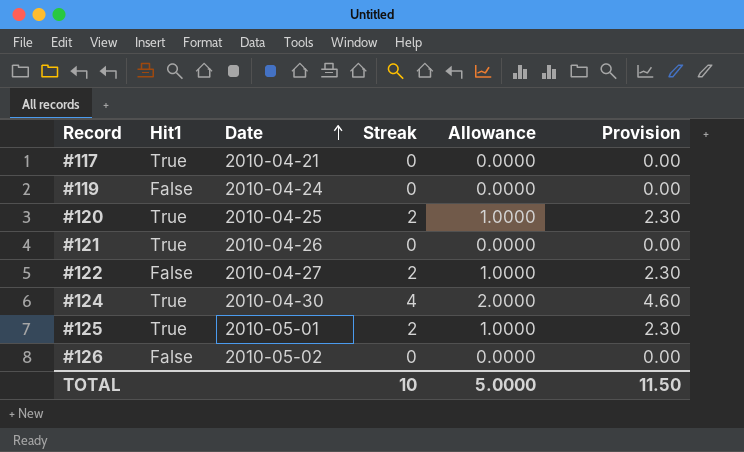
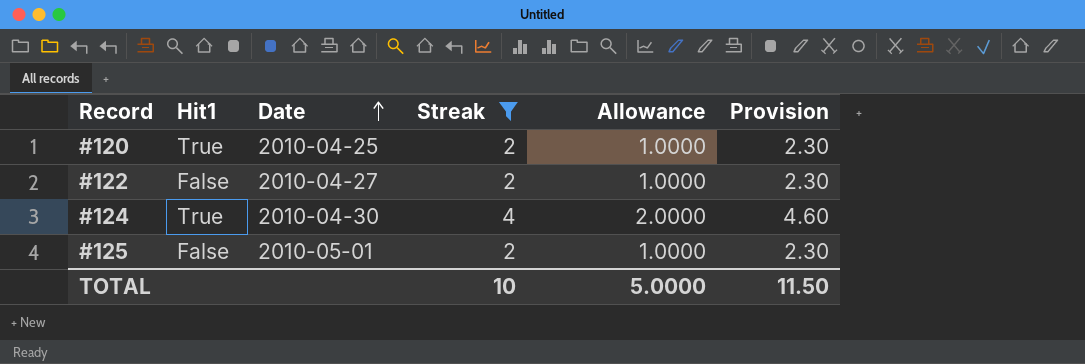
filter: none -> Streak != 0
#125 | Hit1: True -> False

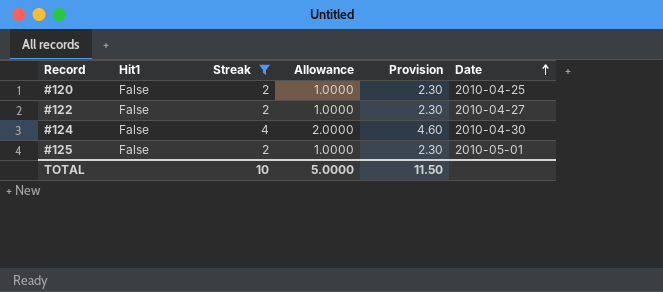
column Date | position: 3 -> 6
#120 | Hit1: True -> False
#124 | Hit1: True -> False

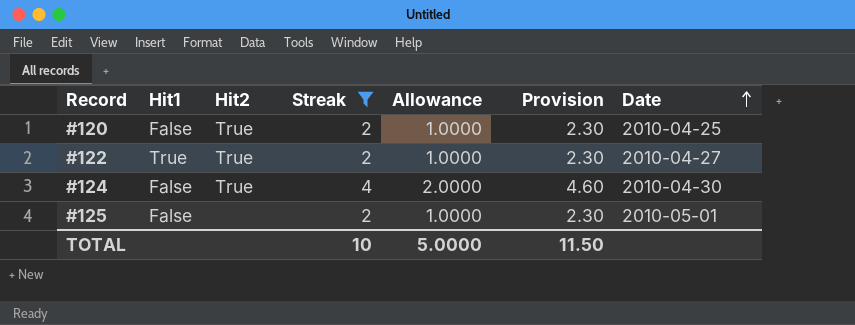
column Hit2 | position: none -> 3
#122 | Hit1: False -> True

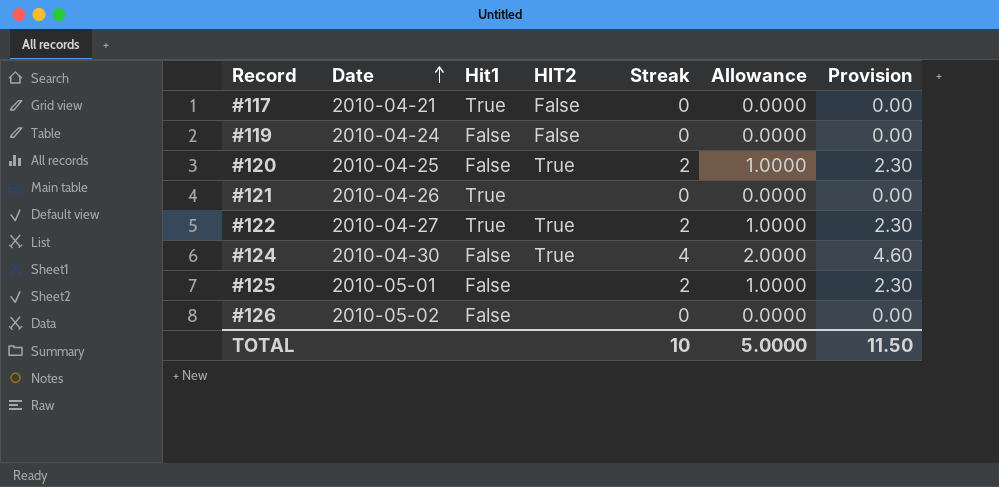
filter: Streak != 0 -> none
column Date | position: 7 -> 2
column name: Hit2 -> HIT2

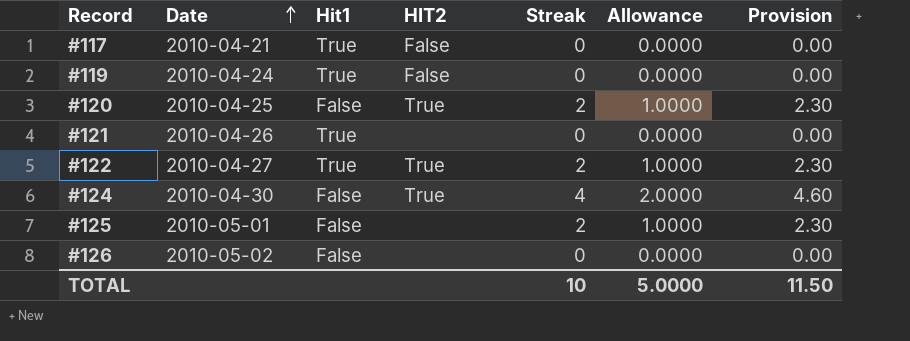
#119 | Hit1: False -> True

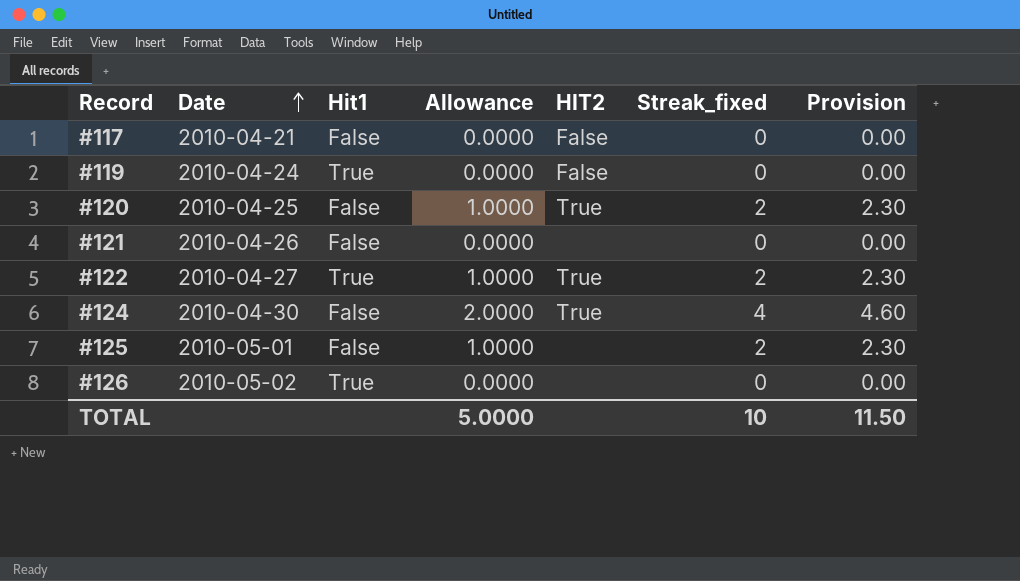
column Allowance | position: 6 -> 4
column name: Streak -> Streak_fixed
#117 | Hit1: True -> False
#121 | Hit1: True -> False
#126 | Hit1: False -> True

